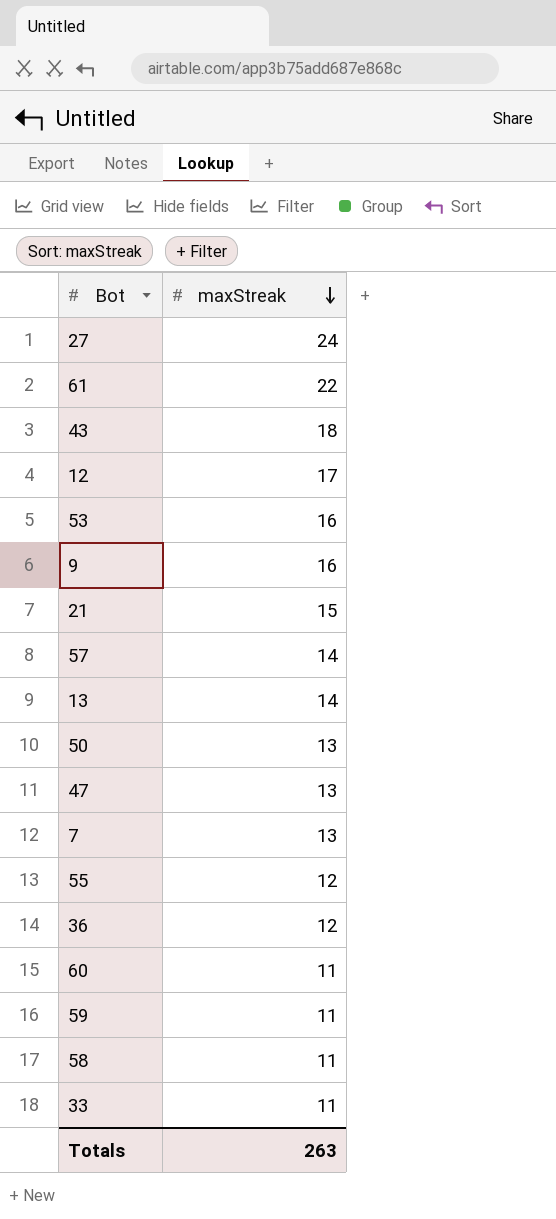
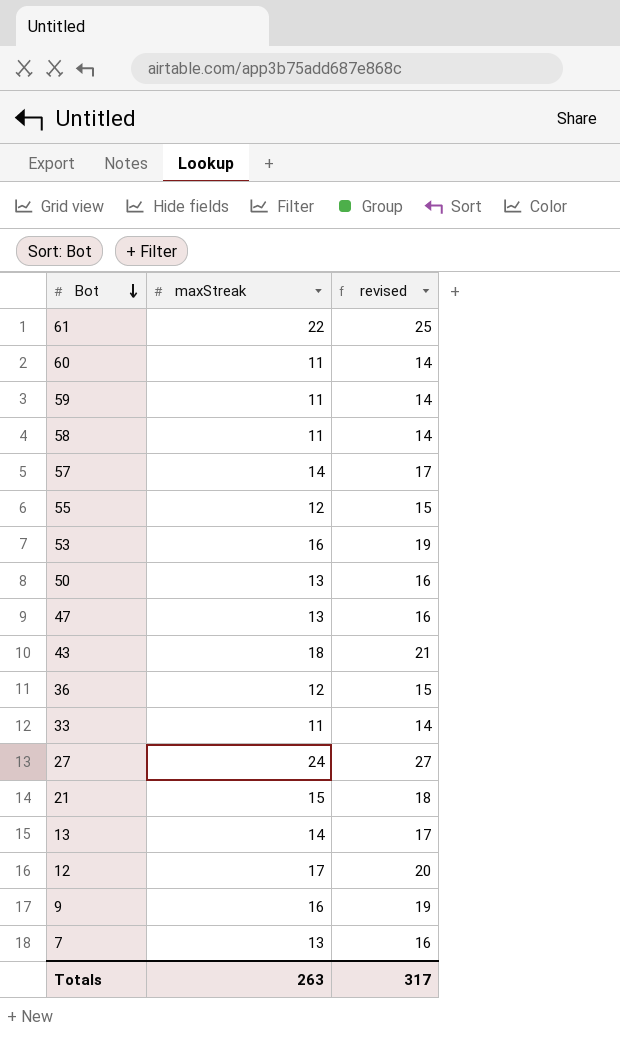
row order: maxStreak descending -> Bot descending
column revised | formula: none -> [maxStreak] + 3

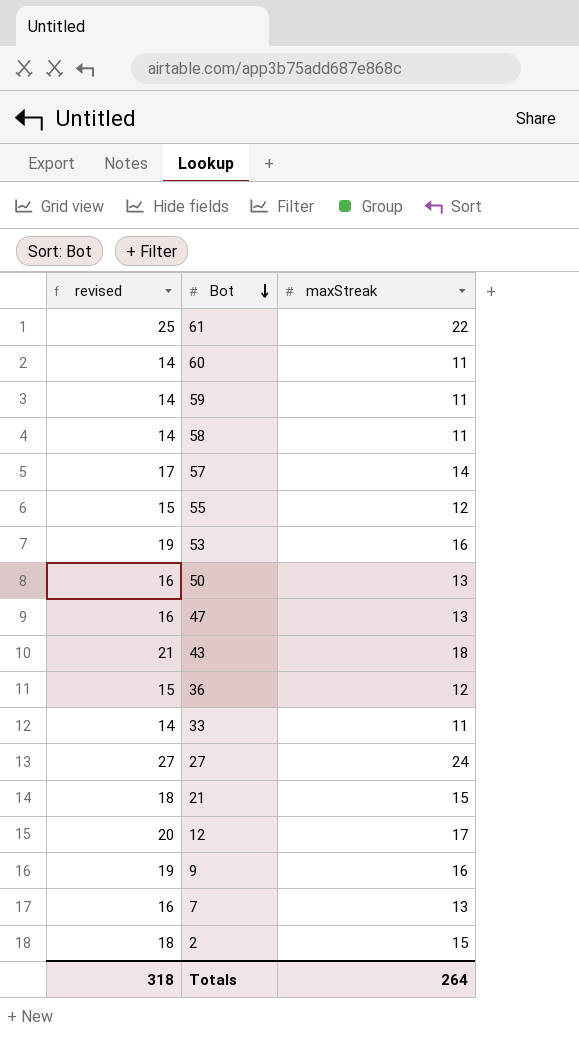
column revised | position: 3 -> 1
row 13: 14 | 17 -> none
row 2: none -> 18 | 15
Totals | revised: 317 -> 318
Totals | maxStreak: 263 -> 264

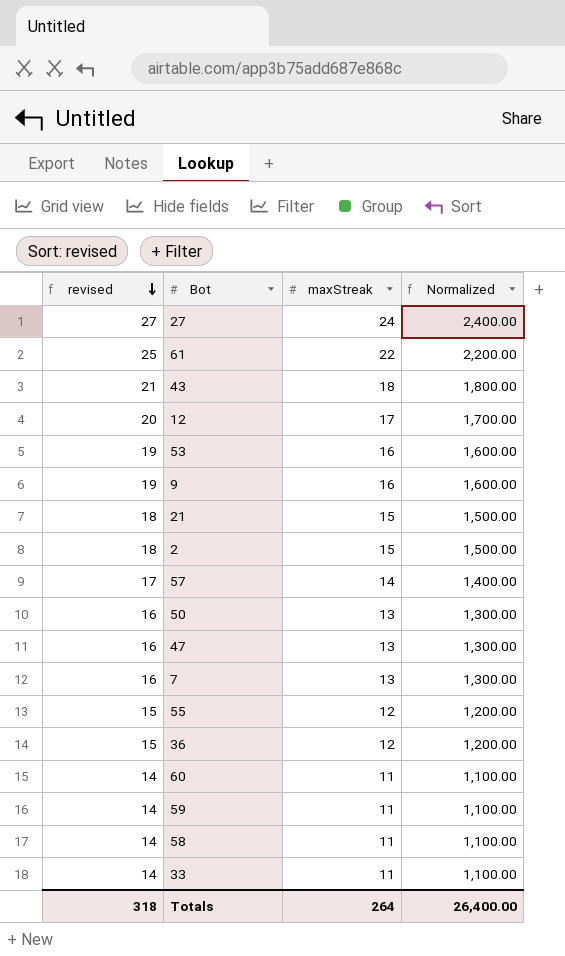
row order: Bot descending -> revised descending
column Normalized | formula: none -> [maxStreak] * 100

